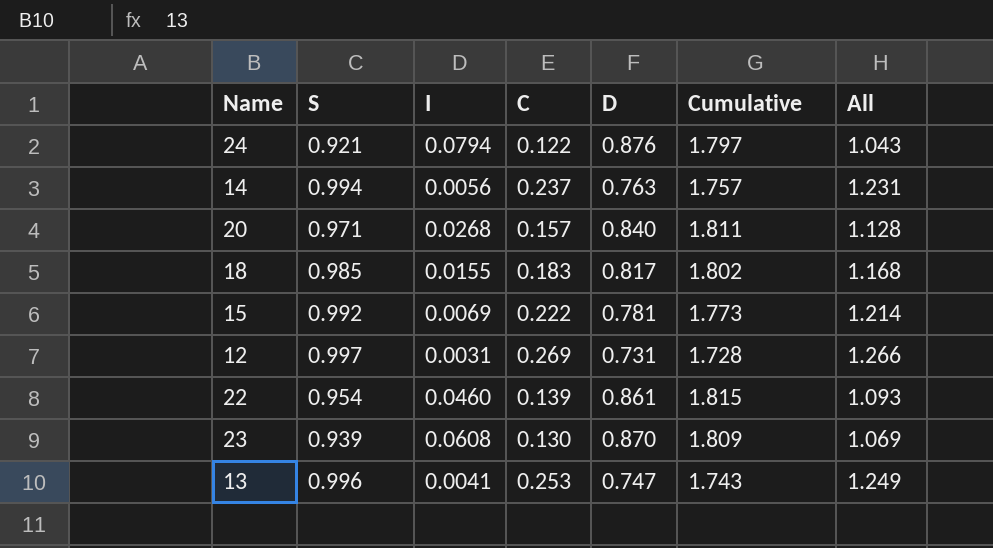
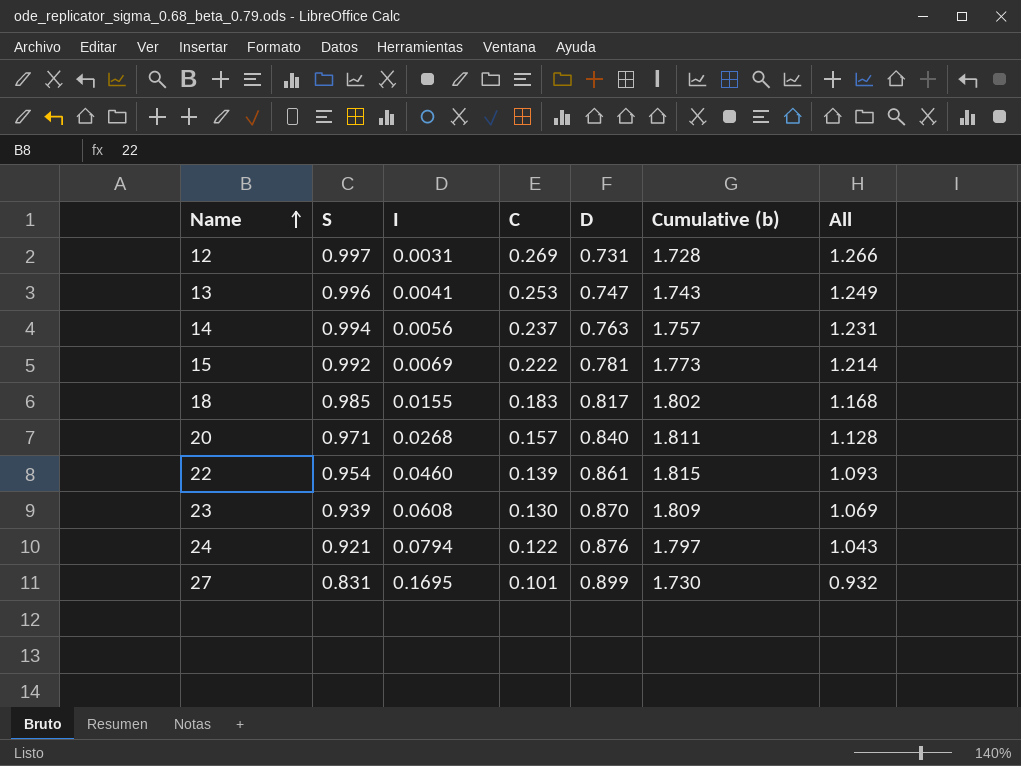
row order: none -> Name ascending
column name: Cumulative -> Cumulative (b)
row 27: none -> 0.831 | 0.1695 | 0.101 | 0.899 | 1.730 | 0.932

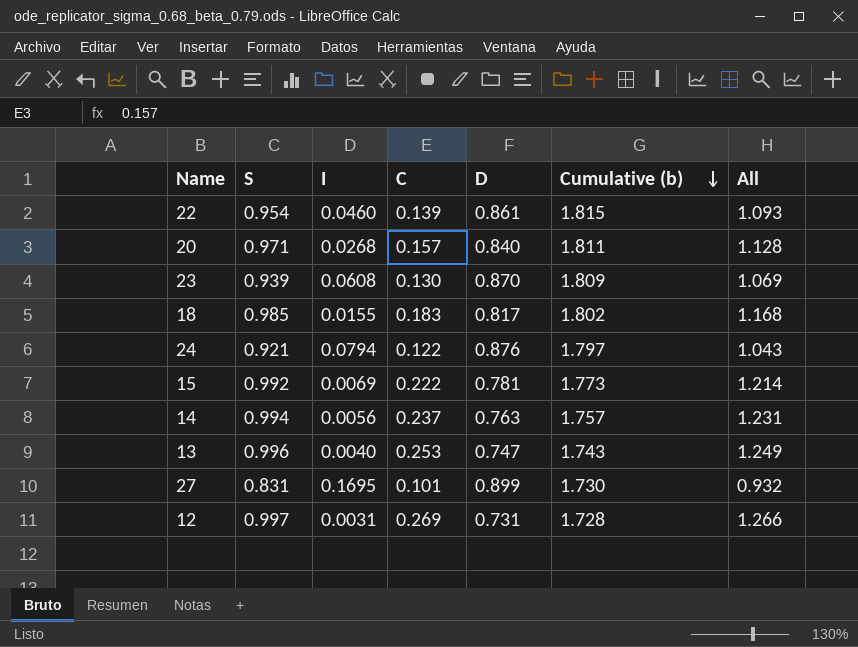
row order: Name ascending -> Cumulative (b) descending
13 | I: 0.0041 -> 0.0040

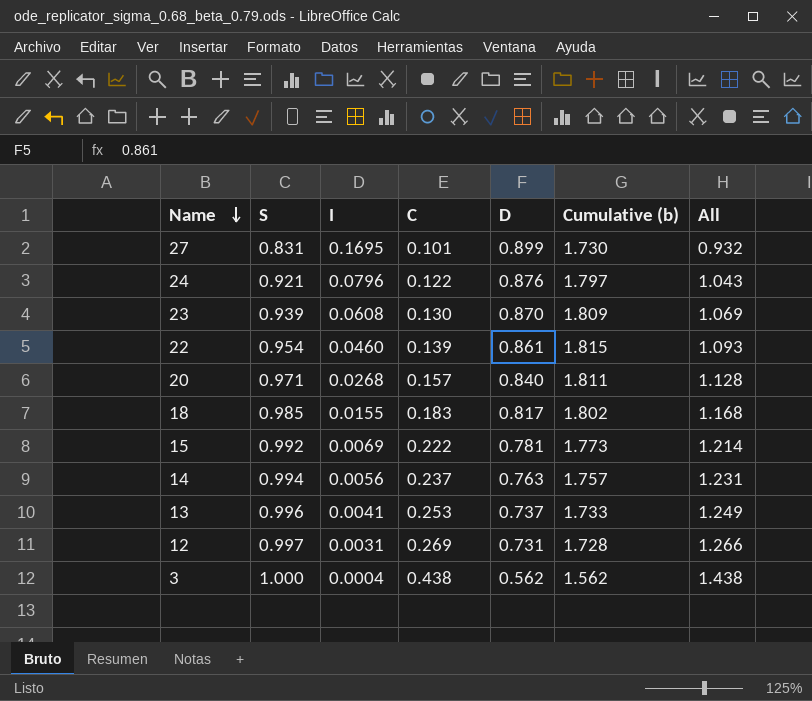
row order: Cumulative (b) descending -> Name descending
24 | I: 0.0794 -> 0.0796
13 | I: 0.0040 -> 0.0041
13 | D: 0.747 -> 0.737
13 | Cumulative (b): 1.743 -> 1.733
row 3: none -> 1.000 | 0.0004 | 0.438 | 0.562 | 1.562 | 1.438

